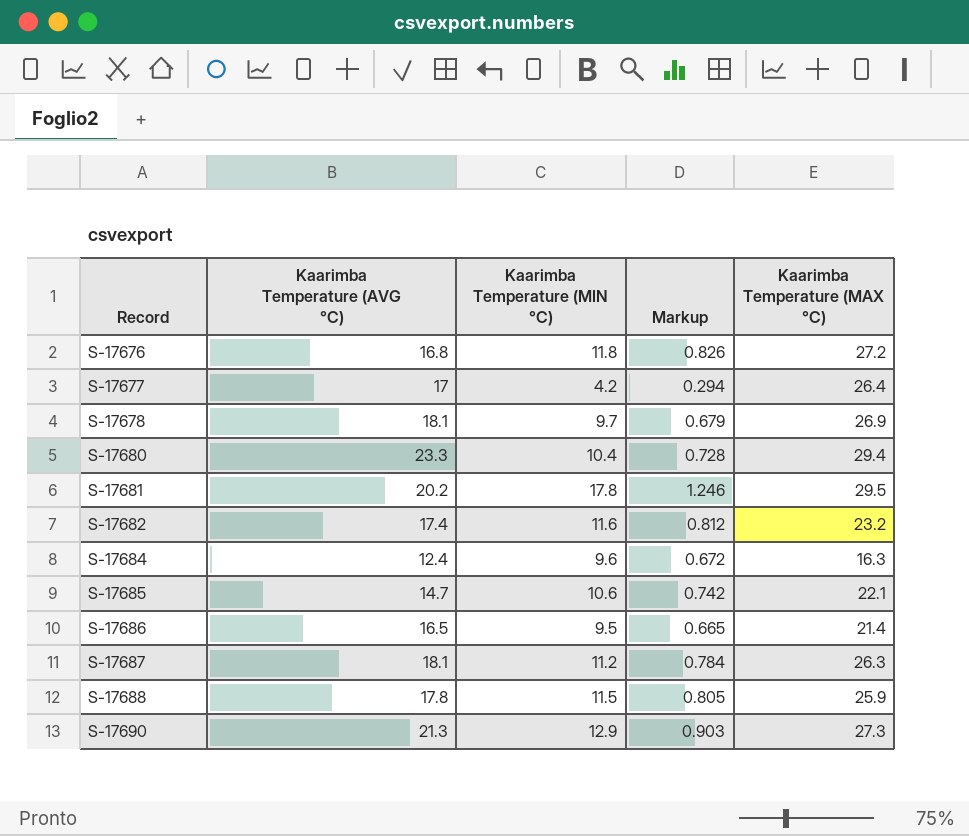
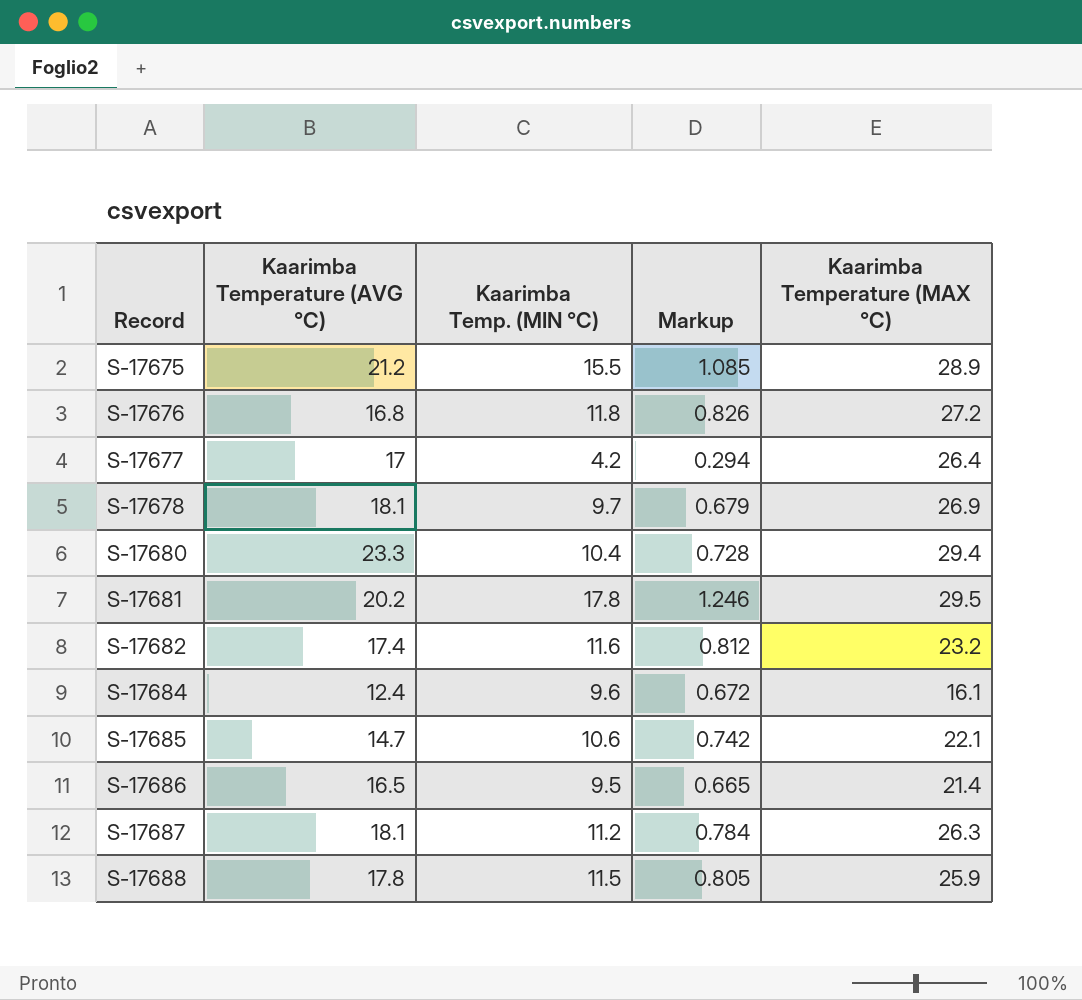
column name: Kaarimba Temperature (MIN °C) -> Kaarimba Temp. (MIN °C)
row S-17690: 21.3 | 12.9 | 0.903 | 27.3 -> none
row S-17675: none -> 21.2 | 15.5 | 1.085 | 28.9
S-17684 | Kaarimba Temperature (MAX °C): 16.3 -> 16.1

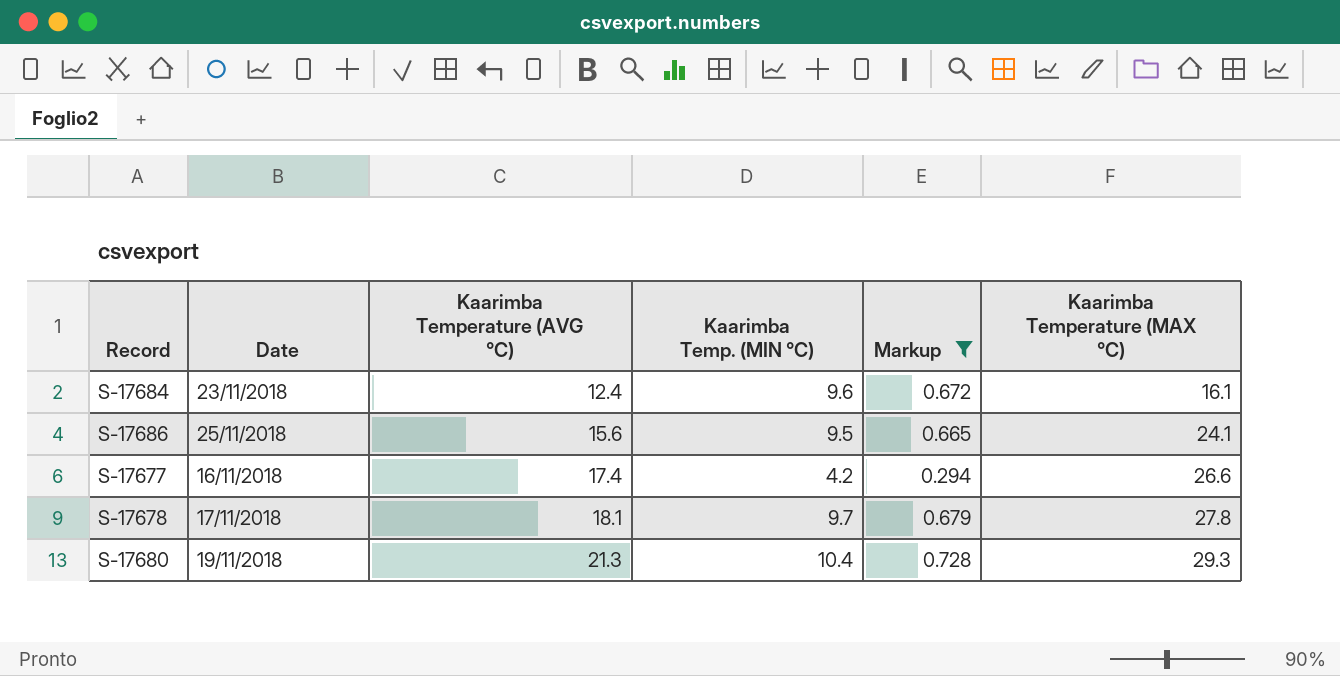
filter: none -> Markup <= 0.728
row order: Record ascending -> Kaarimba Temperature (AVG °C) ascending
column Date | position: none -> 2
S-17686 | Kaarimba Temperature (AVG °C): 16.5 -> 15.6
S-17686 | Kaarimba Temperature (MAX °C): 21.4 -> 24.1
S-17677 | Kaarimba Temperature (AVG °C): 17 -> 17.4
S-17677 | Kaarimba Temperature (MAX °C): 26.4 -> 26.6
S-17678 | Kaarimba Temperature (MAX °C): 26.9 -> 27.8
S-17680 | Kaarimba Temperature (AVG °C): 23.3 -> 21.3
S-17680 | Kaarimba Temperature (MAX °C): 29.4 -> 29.3

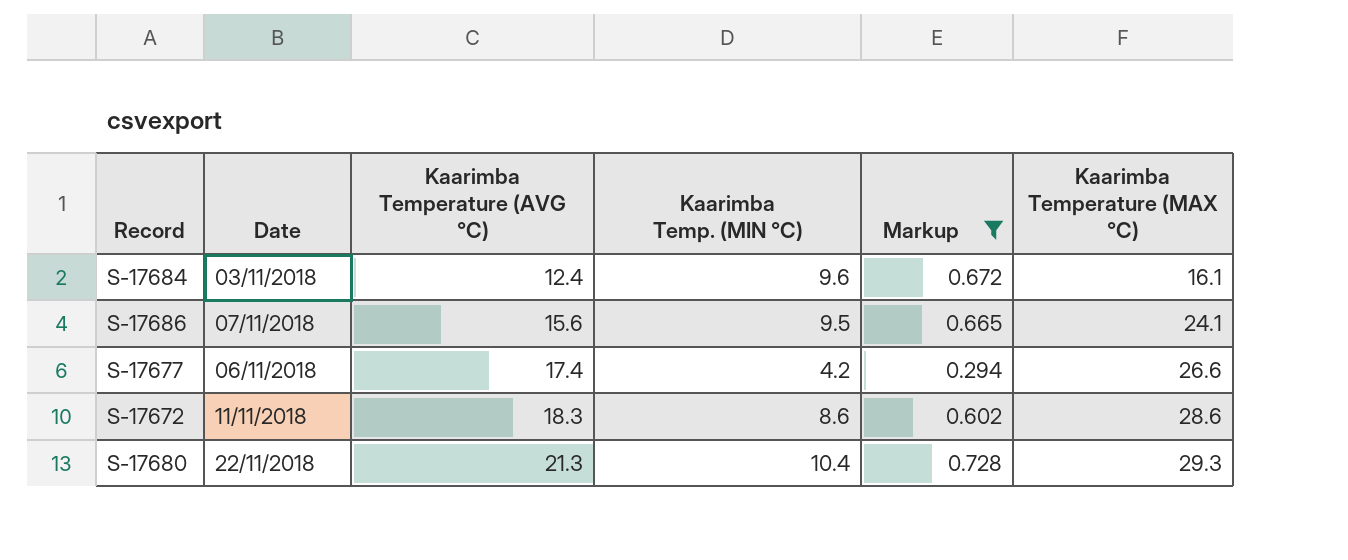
row S-17678: 17/11/2018 | 18.1 | 9.7 | 0.679 | 27.8 -> none
S-17684 | Date: 23/11/2018 -> 03/11/2018
S-17686 | Date: 25/11/2018 -> 07/11/2018
S-17677 | Date: 16/11/2018 -> 06/11/2018
row S-17672: none -> 11/11/2018 | 18.3 | 8.6 | 0.602 | 28.6
S-17680 | Date: 19/11/2018 -> 22/11/2018

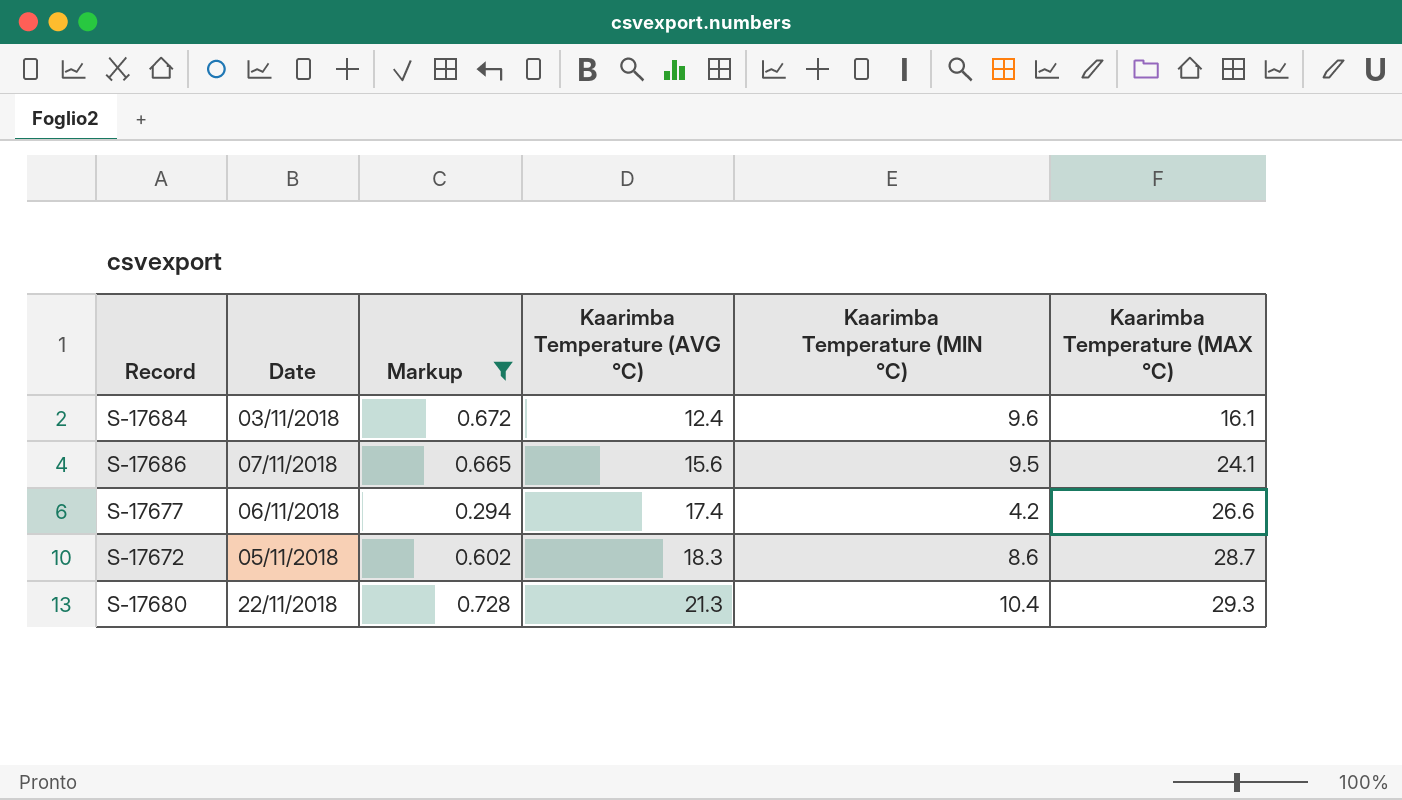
column Markup | position: 5 -> 3
column name: Kaarimba Temp. (MIN °C) -> Kaarimba Temperature (MIN °C)
S-17672 | Date: 11/11/2018 -> 05/11/2018
S-17672 | Kaarimba Temperature (MAX °C): 28.6 -> 28.7

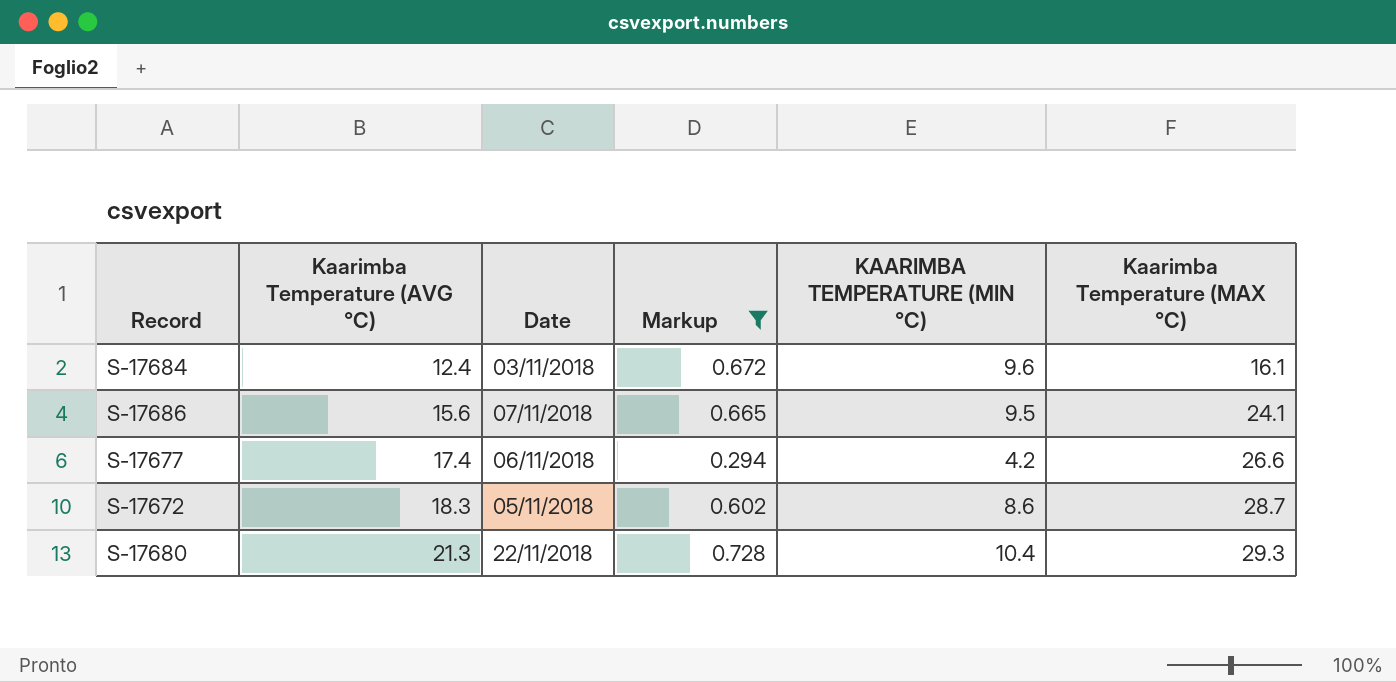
column Kaarimba Temperature (AVG °C) | position: 4 -> 2
column name: Kaarimba Temperature (MIN °C) -> KAARIMBA TEMPERATURE (MIN °C)

